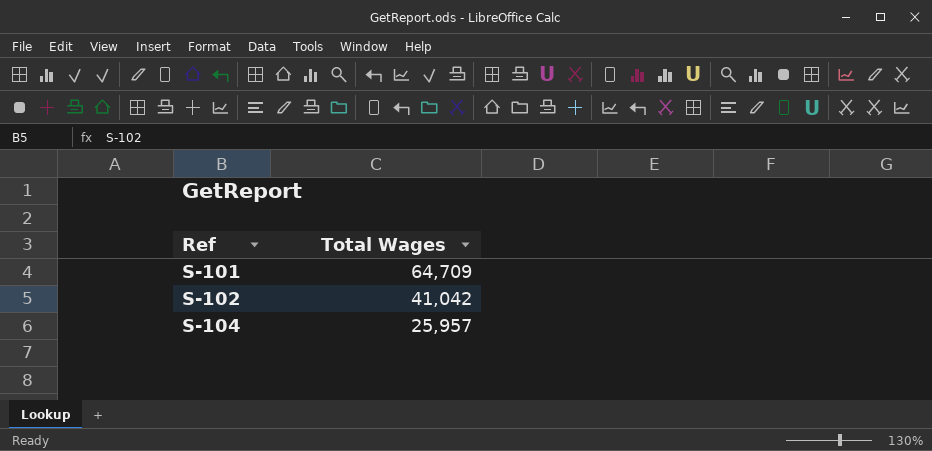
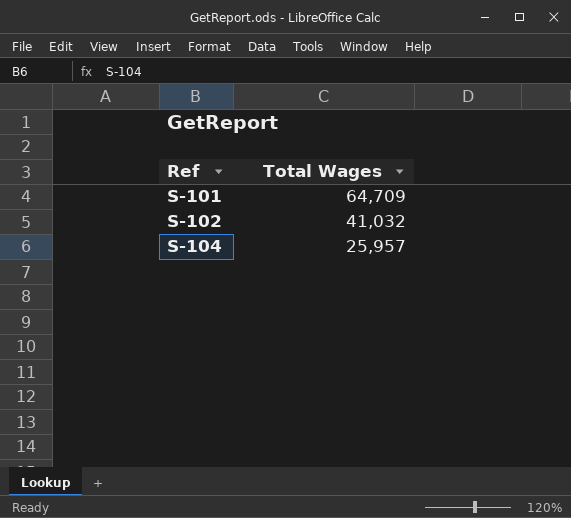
S-102 | Total Wages: 41,042 -> 41,032

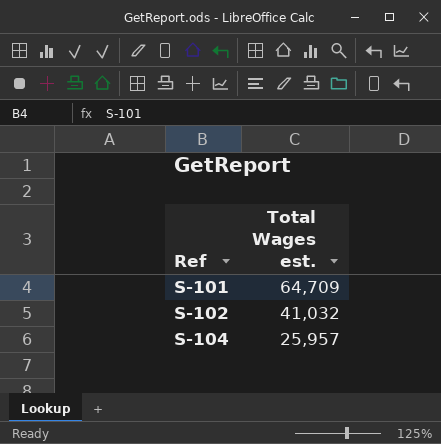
column name: Total Wages -> Total Wages est.

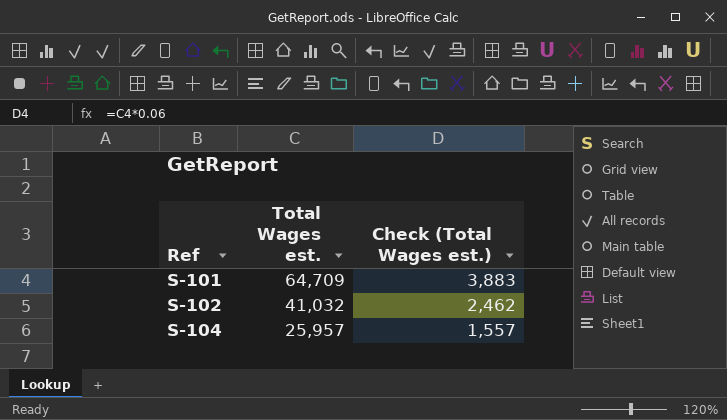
column Check (Total Wages est.) | formula: none -> [Total Wages est.] * 0.06

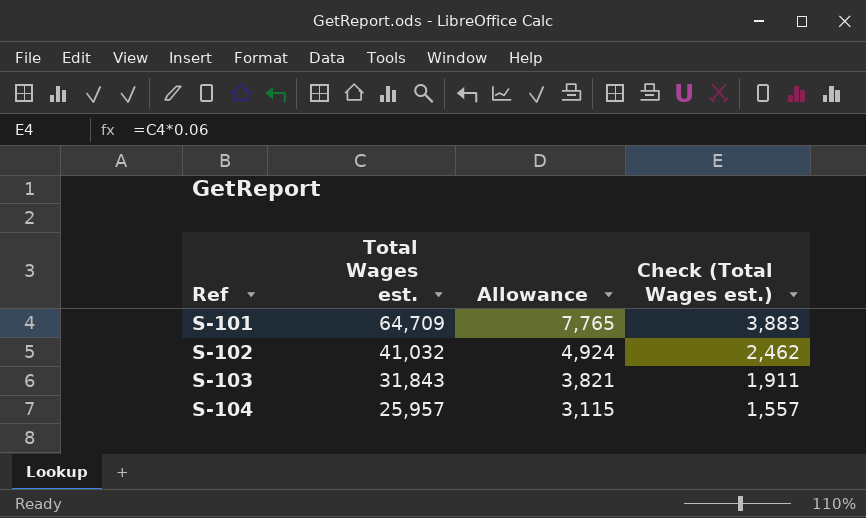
column Allowance | formula: none -> [Total Wages est.] * 0.12
row S-103: none -> 31,843 | 3,821 | 1,911

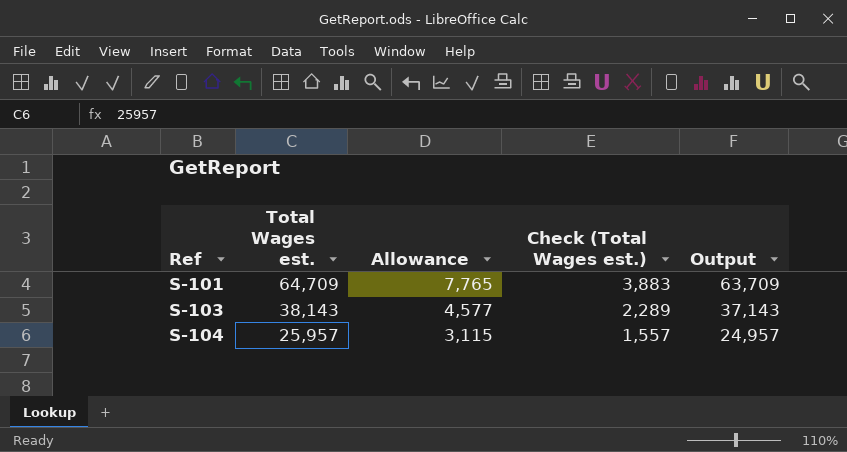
column Output | formula: none -> [Total Wages est.] - 1000
row S-102: 41,032 | 4,924 | 2,462 -> none
S-103 | Total Wages est.: 31,843 -> 38,143
S-103 | Allowance: 3,821 -> 4,577
S-103 | Check (Total Wages est.): 1,911 -> 2,289

